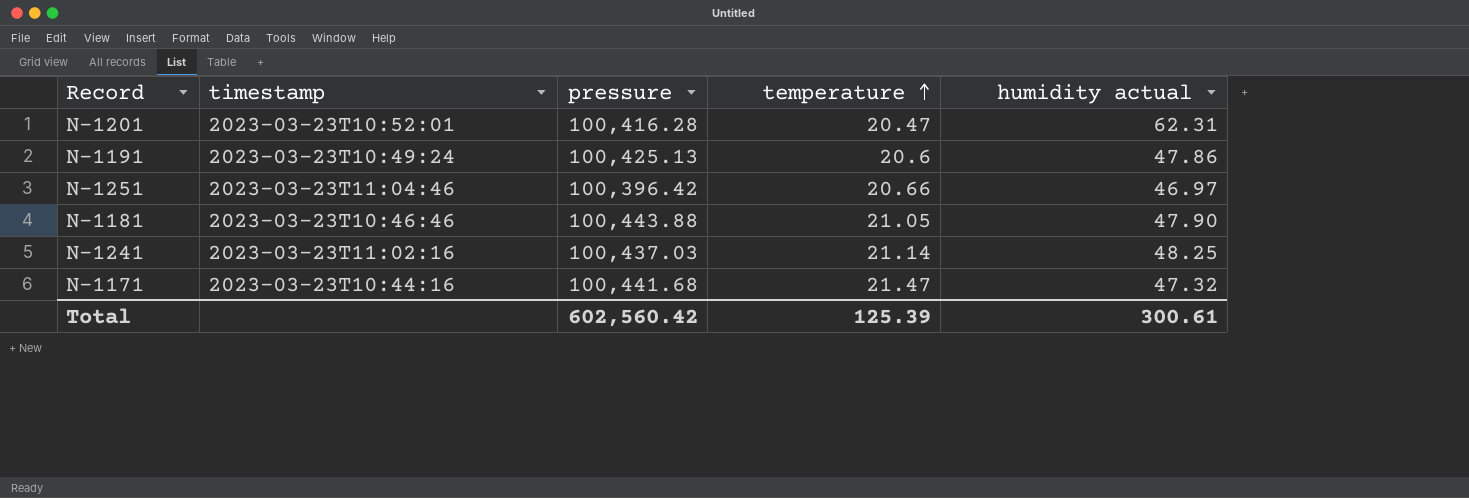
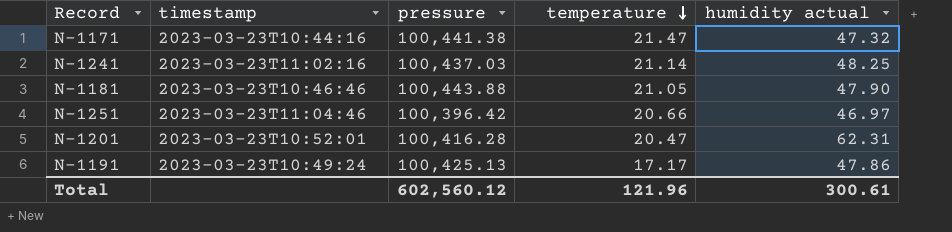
row order: temperature ascending -> temperature descending
N-1171 | pressure: 100,441.68 -> 100,441.38
N-1191 | temperature: 20.6 -> 17.17
Total | pressure: 602,560.42 -> 602,560.12
Total | temperature: 125.39 -> 121.96

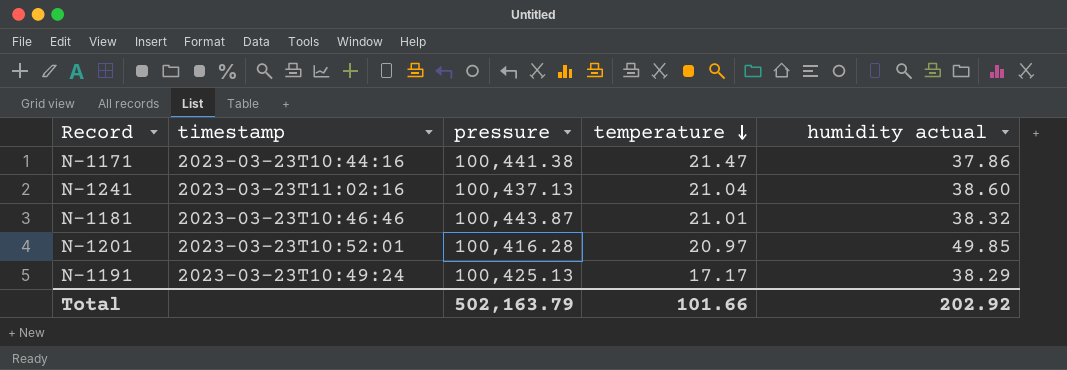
row N-1251: 2023-03-23T11:04:46 | 100,396.42 | 20.66 | 46.97 -> none
N-1171 | humidity actual: 47.32 -> 37.86
N-1241 | pressure: 100,437.03 -> 100,437.13
N-1241 | temperature: 21.14 -> 21.04
N-1241 | humidity actual: 48.25 -> 38.60
N-1181 | pressure: 100,443.88 -> 100,443.87
N-1181 | temperature: 21.05 -> 21.01
N-1181 | humidity actual: 47.90 -> 38.32
N-1201 | temperature: 20.47 -> 20.97
N-1201 | humidity actual: 62.31 -> 49.85
N-1191 | humidity actual: 47.86 -> 38.29
Total | pressure: 602,560.12 -> 502,163.79
Total | temperature: 121.96 -> 101.66
Total | humidity actual: 300.61 -> 202.92

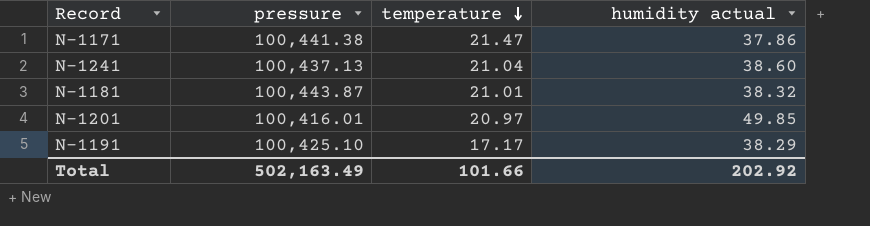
column timestamp | position: 2 -> none
N-1201 | pressure: 100,416.28 -> 100,416.01
N-1191 | pressure: 100,425.13 -> 100,425.10
Total | pressure: 502,163.79 -> 502,163.49

